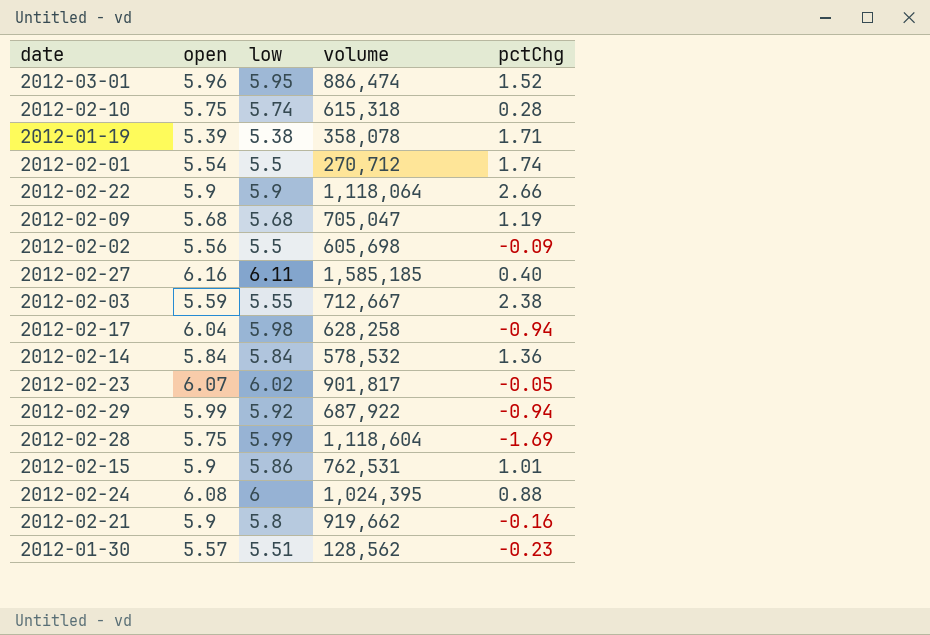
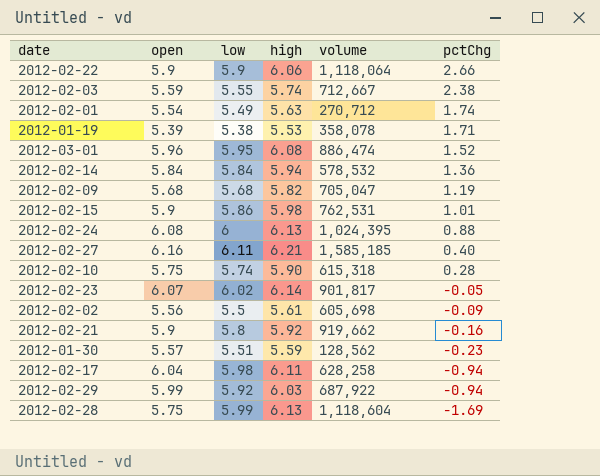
row order: none -> pctChg descending
column high | position: none -> 4
2012-02-01 | low: 5.5 -> 5.49

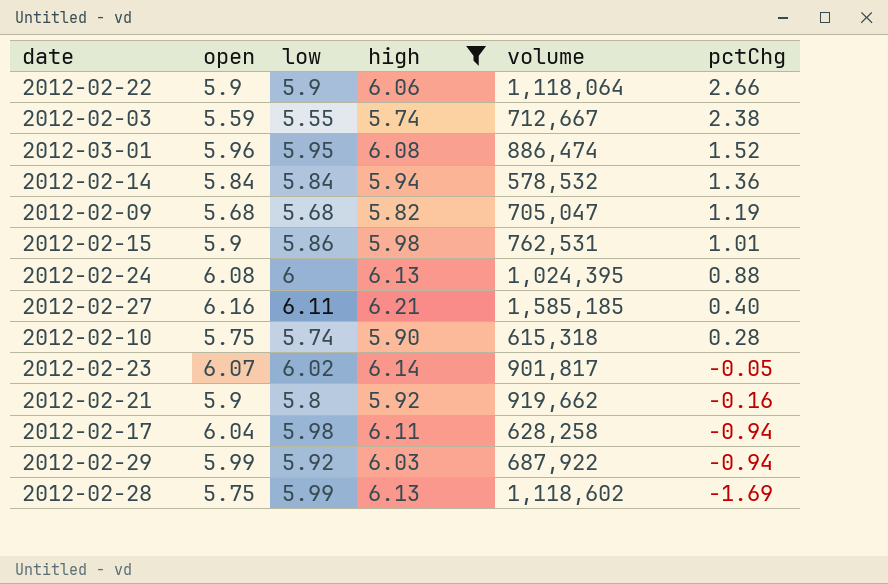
filter: none -> high >= 5.74
2012-02-28 | volume: 1,118,604 -> 1,118,602

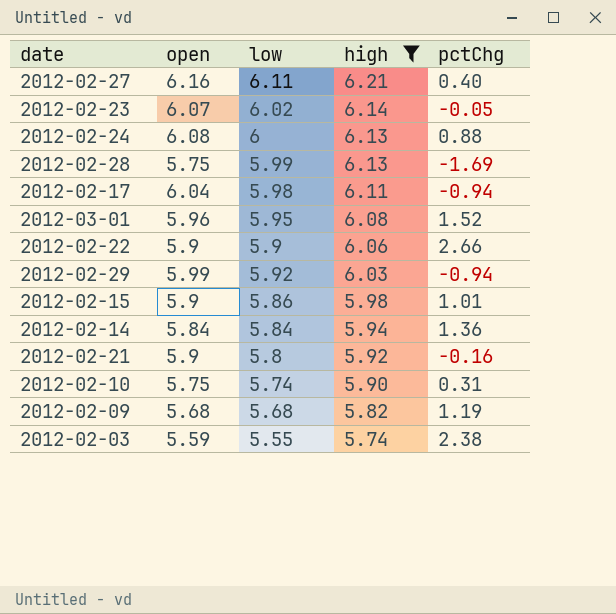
row order: pctChg descending -> high descending
column volume | position: 5 -> none
2012-02-10 | pctChg: 0.28 -> 0.31

